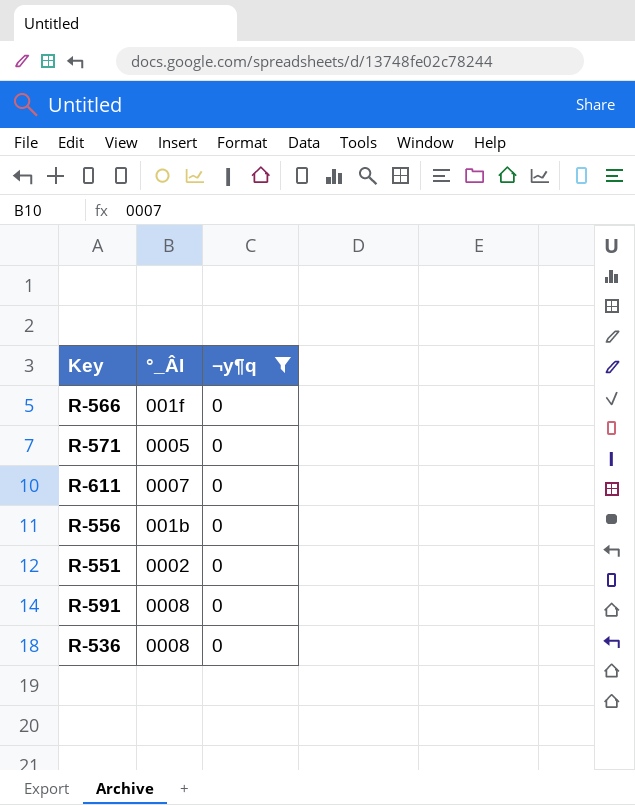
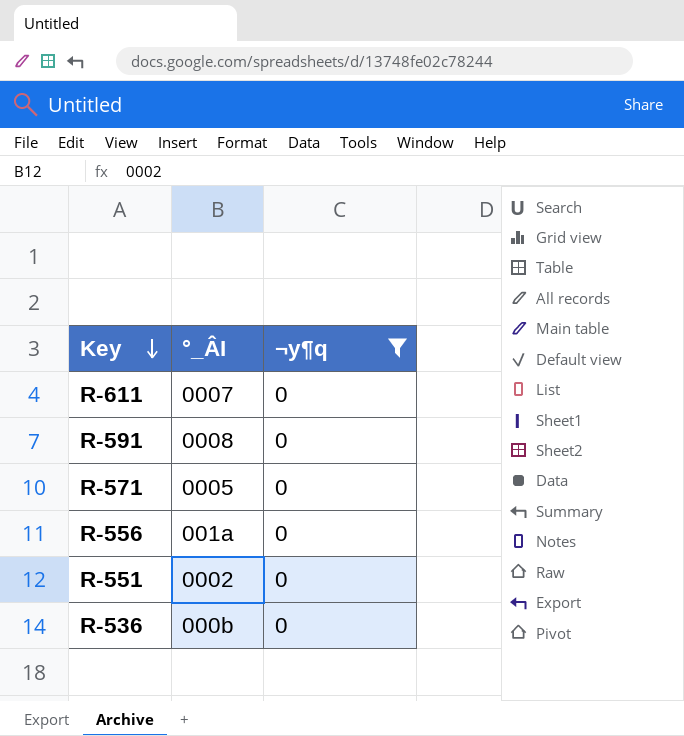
row order: none -> Key descending
row R-566: 001f | 0 -> none
R-556 | °_ÂI: 001b -> 001a
R-536 | °_ÂI: 0008 -> 000b

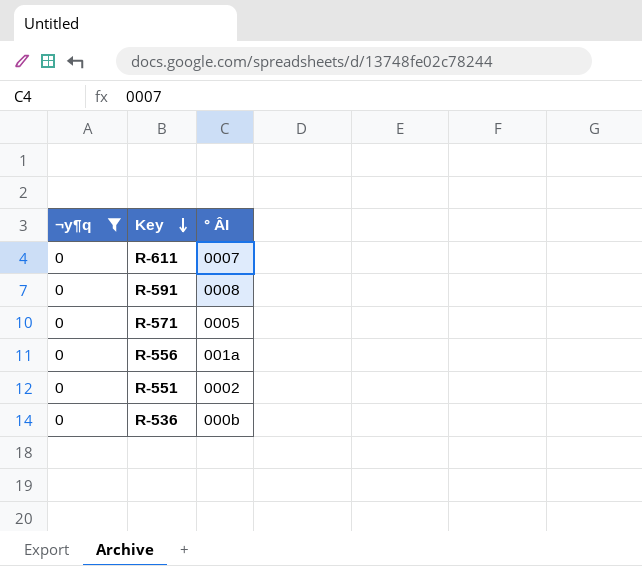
column ¬y¶q | position: 3 -> 1
column name: °_ÂI -> ° ÂI

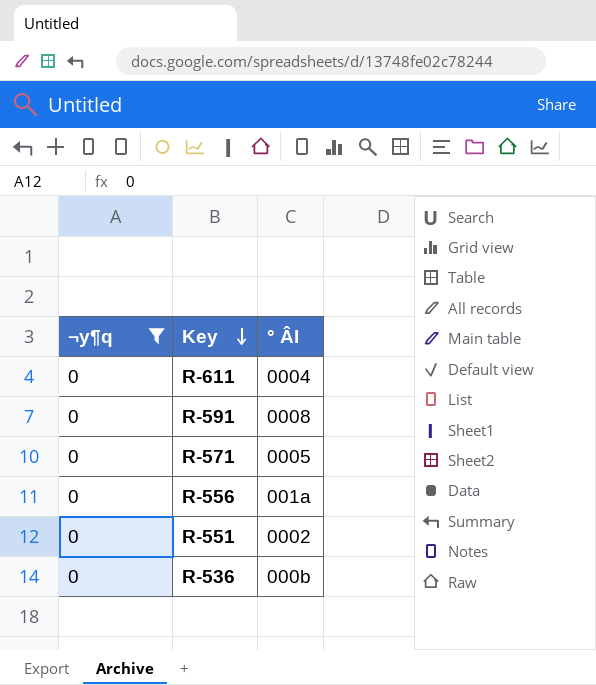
R-611 | ° ÂI: 0007 -> 0004

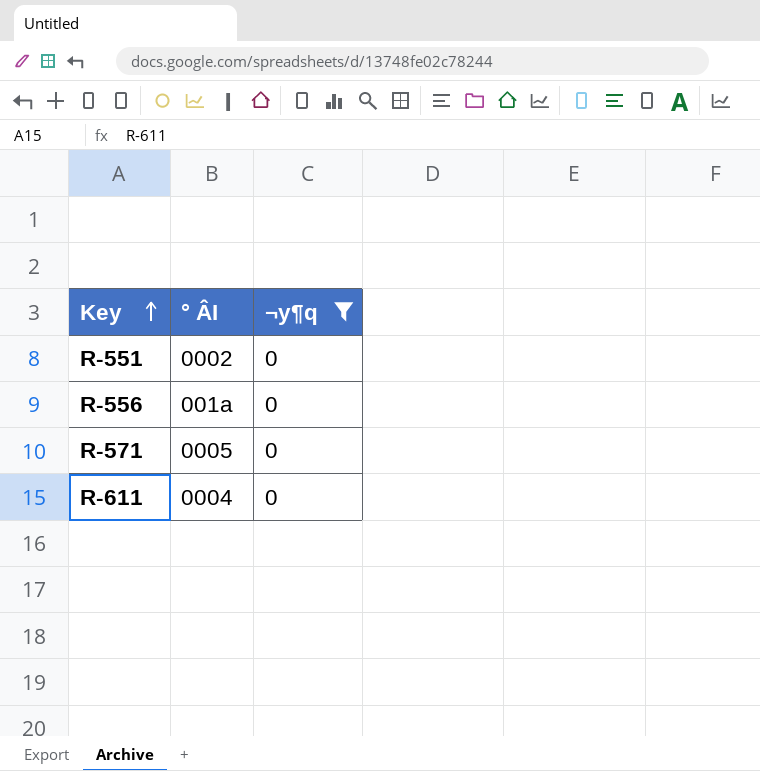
row order: Key descending -> Key ascending
column ¬y¶q | position: 1 -> 3
row R-591: 0 | 0008 -> none
row R-536: 0 | 000b -> none

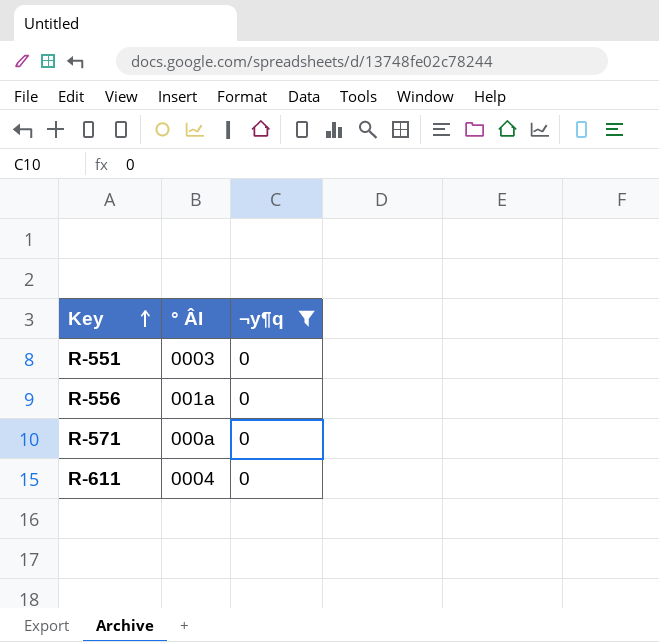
R-551 | ° ÂI: 0002 -> 0003
R-571 | ° ÂI: 0005 -> 000a

